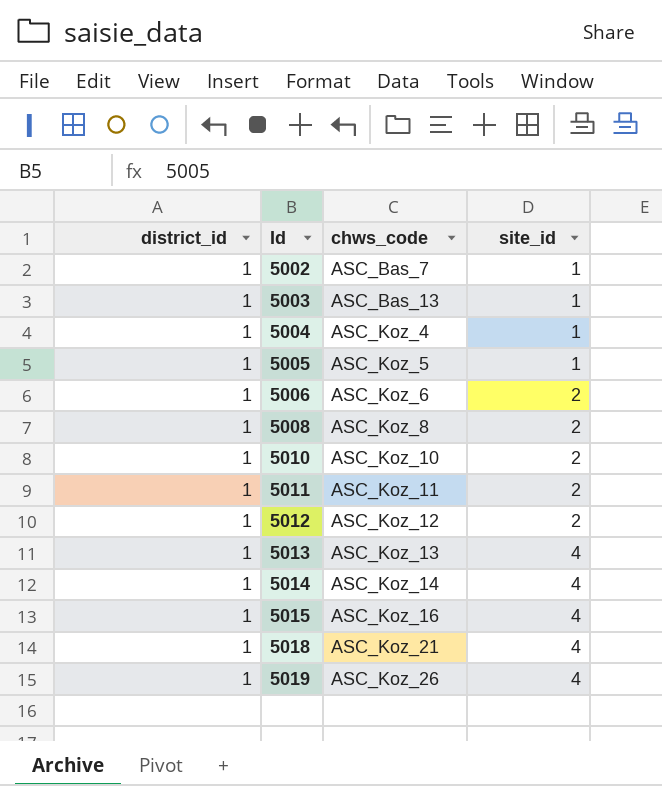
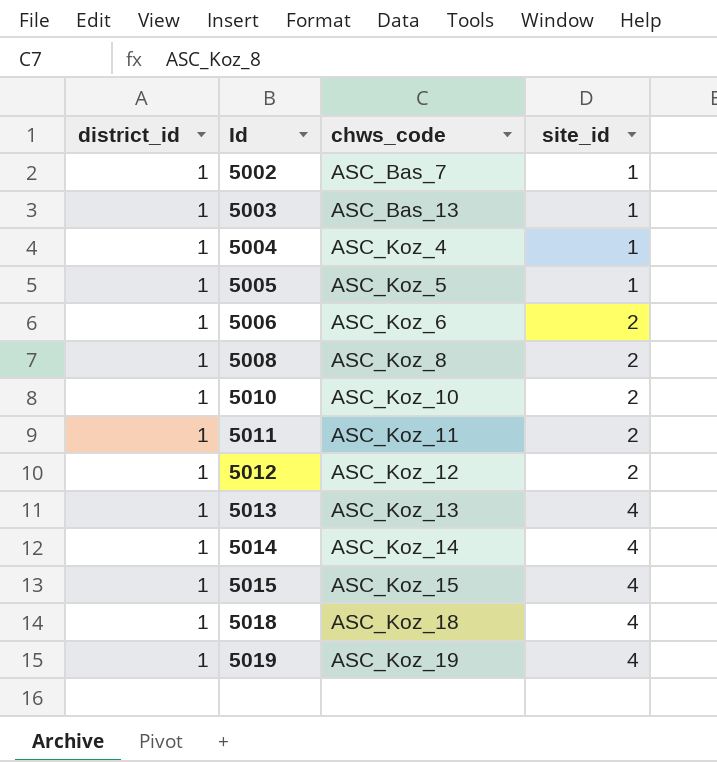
5015 | chws_code: ASC_Koz_16 -> ASC_Koz_15
5018 | chws_code: ASC_Koz_21 -> ASC_Koz_18
5019 | chws_code: ASC_Koz_26 -> ASC_Koz_19

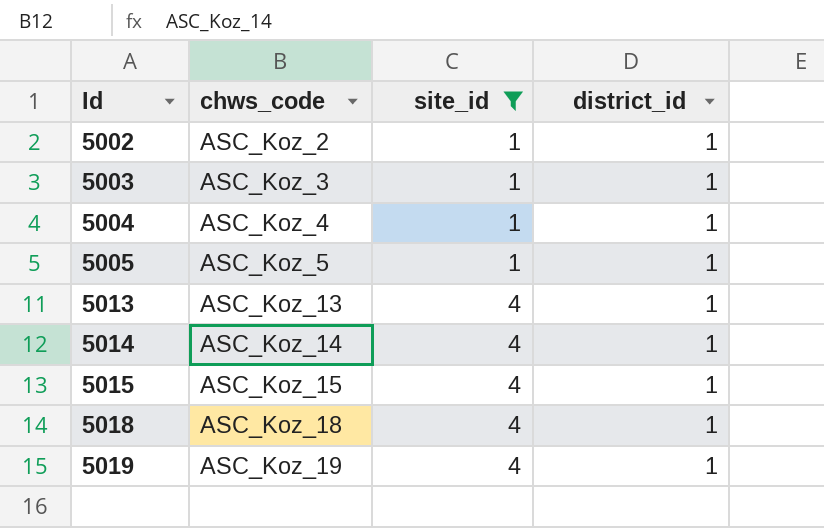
filter: none -> site_id != 2
column district_id | position: 1 -> 4
5002 | chws_code: ASC_Bas_7 -> ASC_Koz_2
5003 | chws_code: ASC_Bas_13 -> ASC_Koz_3

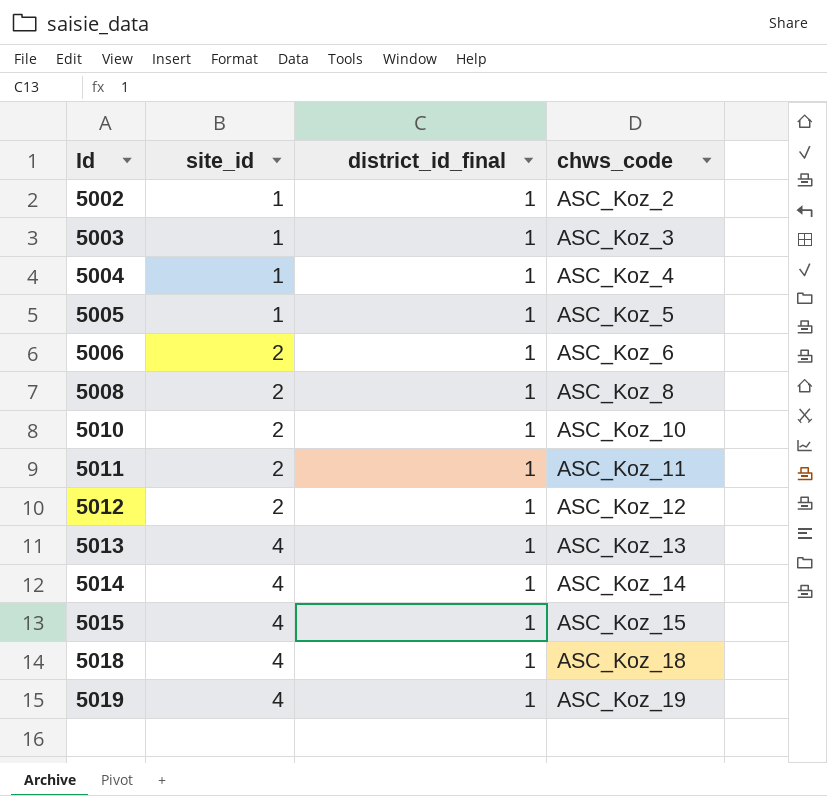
filter: site_id != 2 -> none
column name: district_id -> district_id_final
column chws_code | position: 2 -> 4

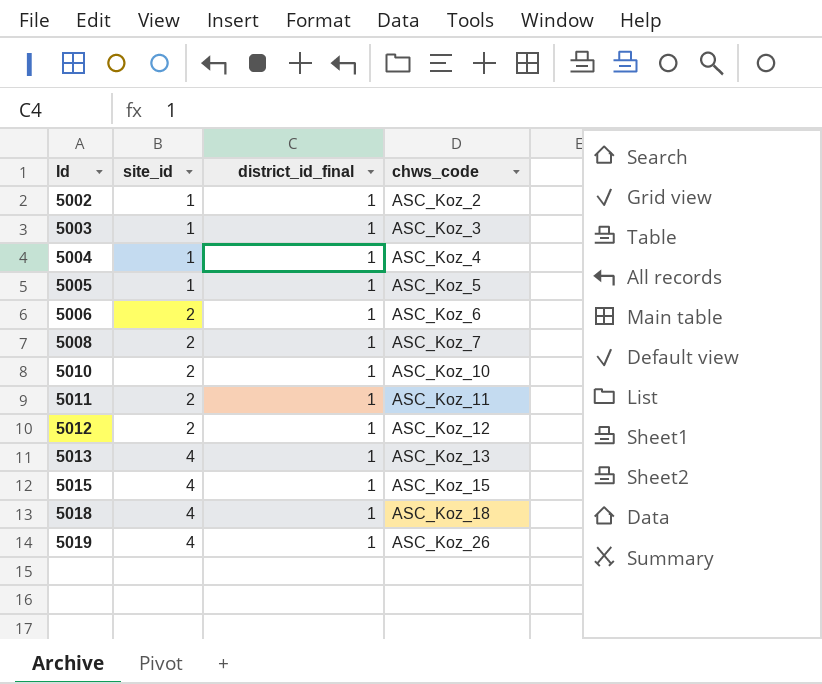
row 5014: 4 | 1 | ASC_Koz_14 -> none
5008 | chws_code: ASC_Koz_8 -> ASC_Koz_7
5019 | chws_code: ASC_Koz_19 -> ASC_Koz_26

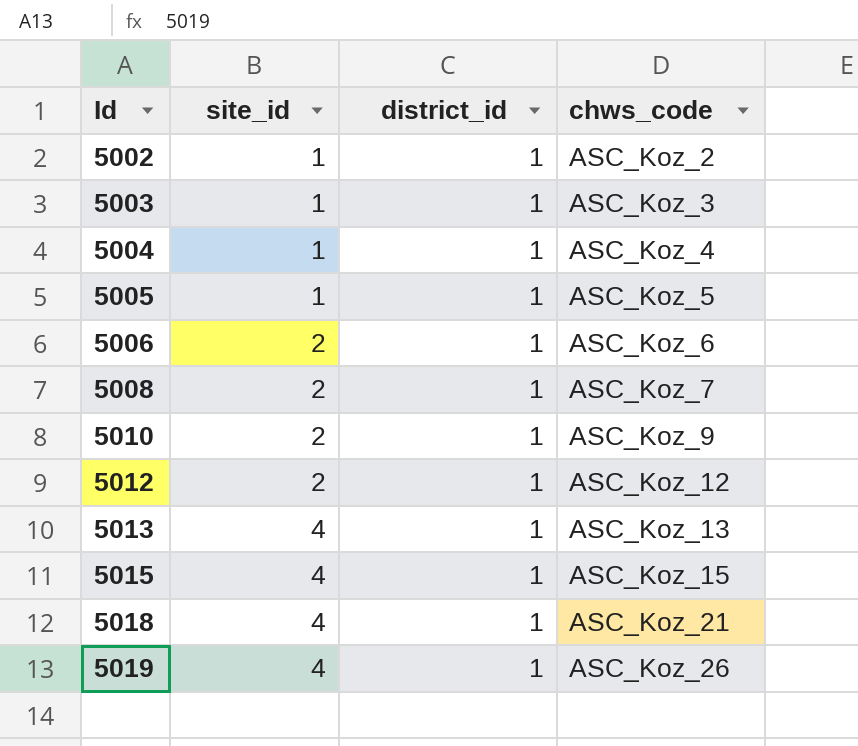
column name: district_id_final -> district_id
row 5011: 2 | 1 | ASC_Koz_11 -> none
5010 | chws_code: ASC_Koz_10 -> ASC_Koz_9
5018 | chws_code: ASC_Koz_18 -> ASC_Koz_21

